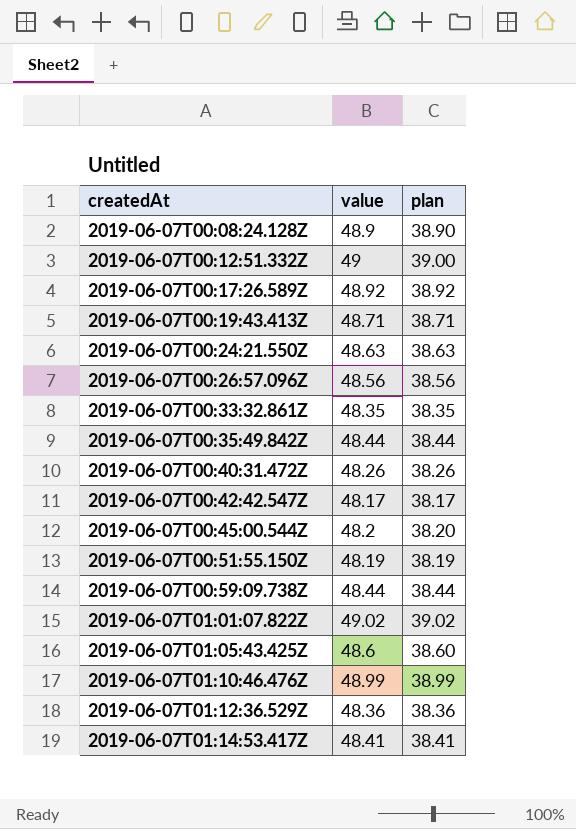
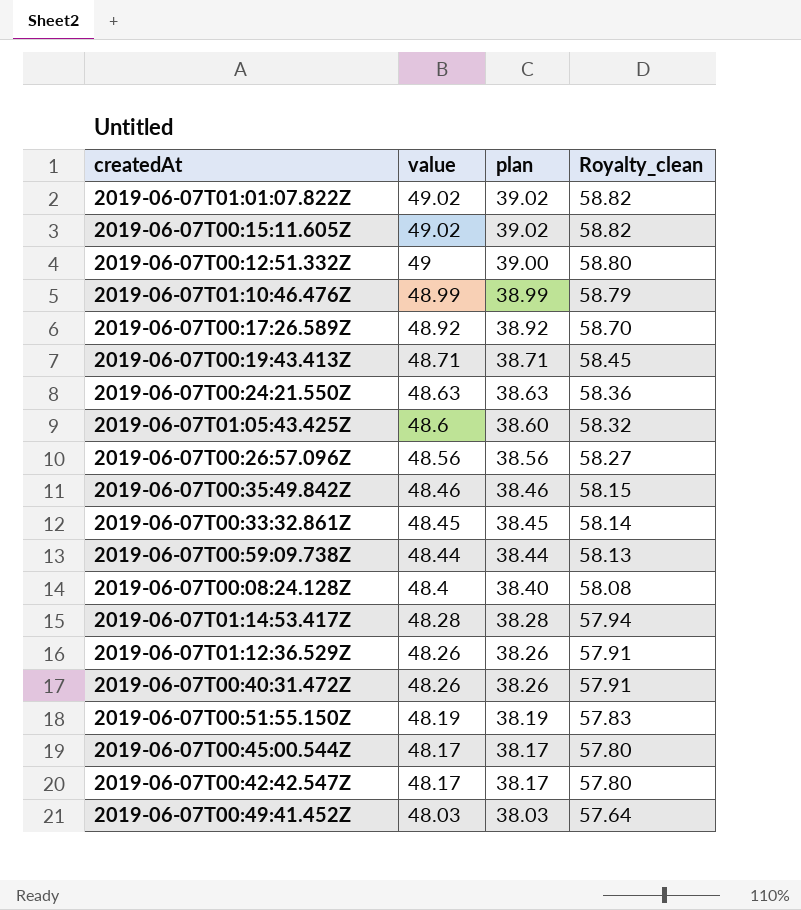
row order: createdAt ascending -> value descending
column Royalty_clean | formula: none -> [value] * 1.2
row 2019-06-07T00:15:11.605Z: none -> 49.02 | 39.02 | 58.82
2019-06-07T00:35:49.842Z | value: 48.44 -> 48.46
2019-06-07T00:35:49.842Z | plan: 38.44 -> 38.46
2019-06-07T00:33:32.861Z | value: 48.35 -> 48.45
2019-06-07T00:33:32.861Z | plan: 38.35 -> 38.45
2019-06-07T00:08:24.128Z | value: 48.9 -> 48.4
2019-06-07T00:08:24.128Z | plan: 38.90 -> 38.40
2019-06-07T01:14:53.417Z | value: 48.41 -> 48.28
2019-06-07T01:14:53.417Z | plan: 38.41 -> 38.28
2019-06-07T01:12:36.529Z | value: 48.36 -> 48.26
2019-06-07T01:12:36.529Z | plan: 38.36 -> 38.26
2019-06-07T00:45:00.544Z | value: 48.2 -> 48.17
2019-06-07T00:45:00.544Z | plan: 38.20 -> 38.17
row 2019-06-07T00:49:41.452Z: none -> 48.03 | 38.03 | 57.64

